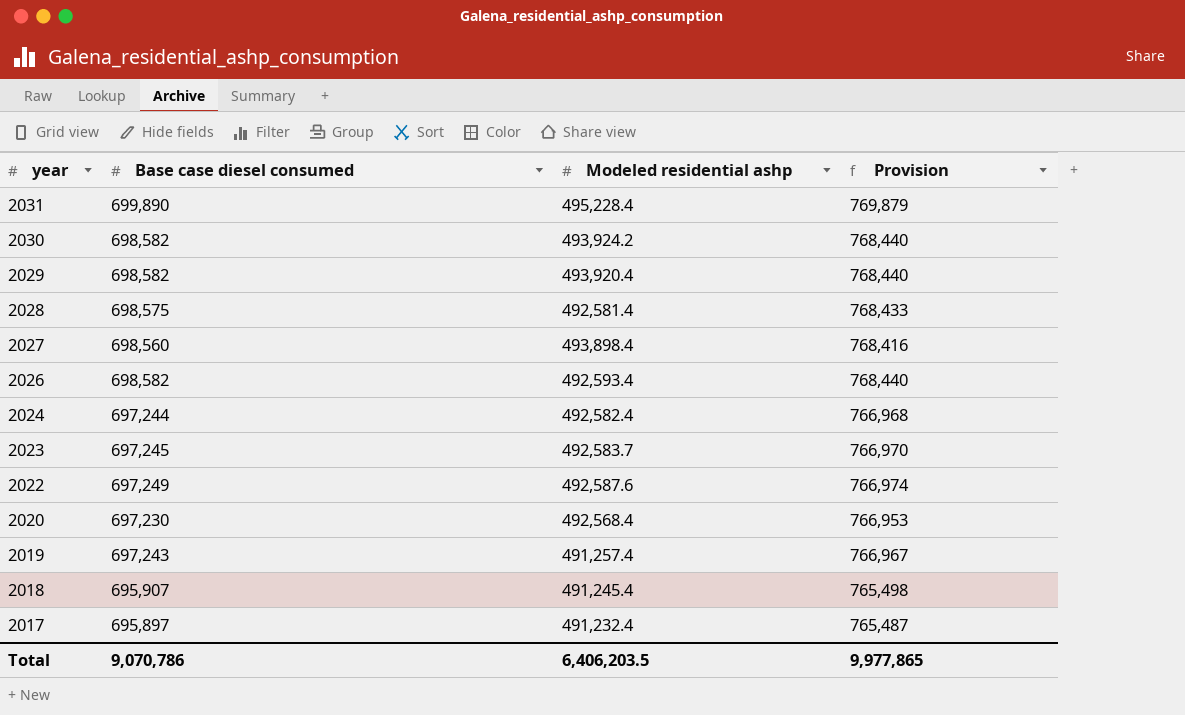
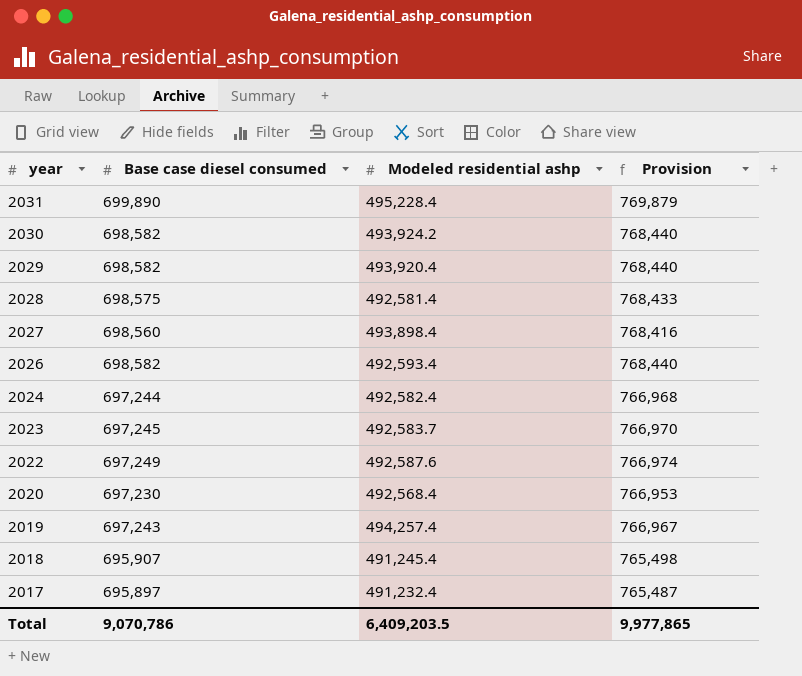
2019 | Modeled residential ashp: 491,257.4 -> 494,257.4
Total | Modeled residential ashp: 6,406,203.5 -> 6,409,203.5

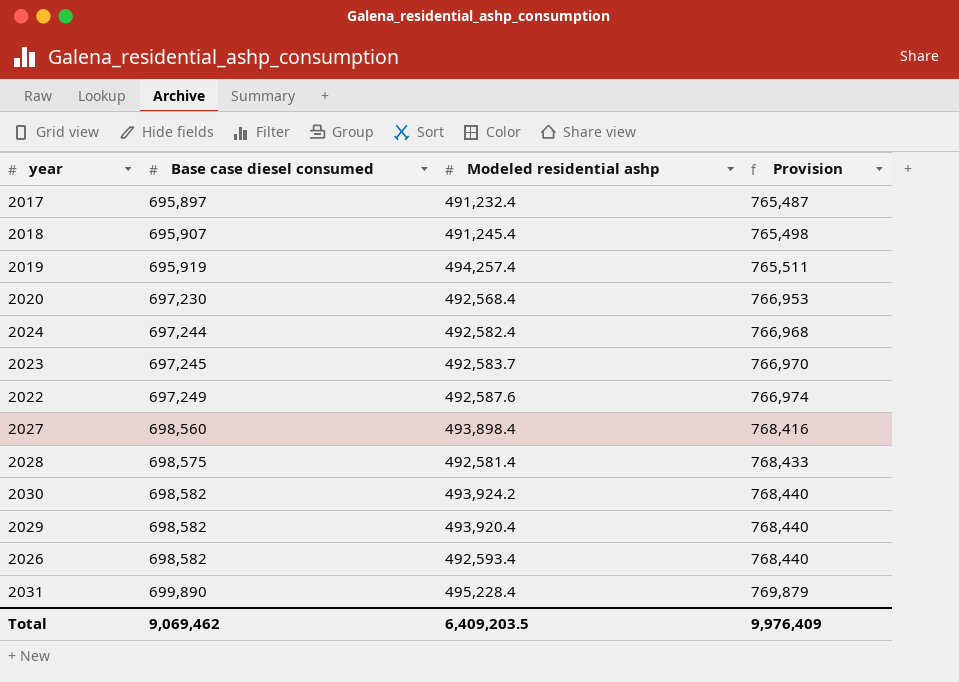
row order: year descending -> Base case diesel consumed ascending
2019 | Base case diesel consumed: 697,243 -> 695,919
2019 | Provision: 766,967 -> 765,511
Total | Base case diesel consumed: 9,070,786 -> 9,069,462
Total | Provision: 9,977,865 -> 9,976,409

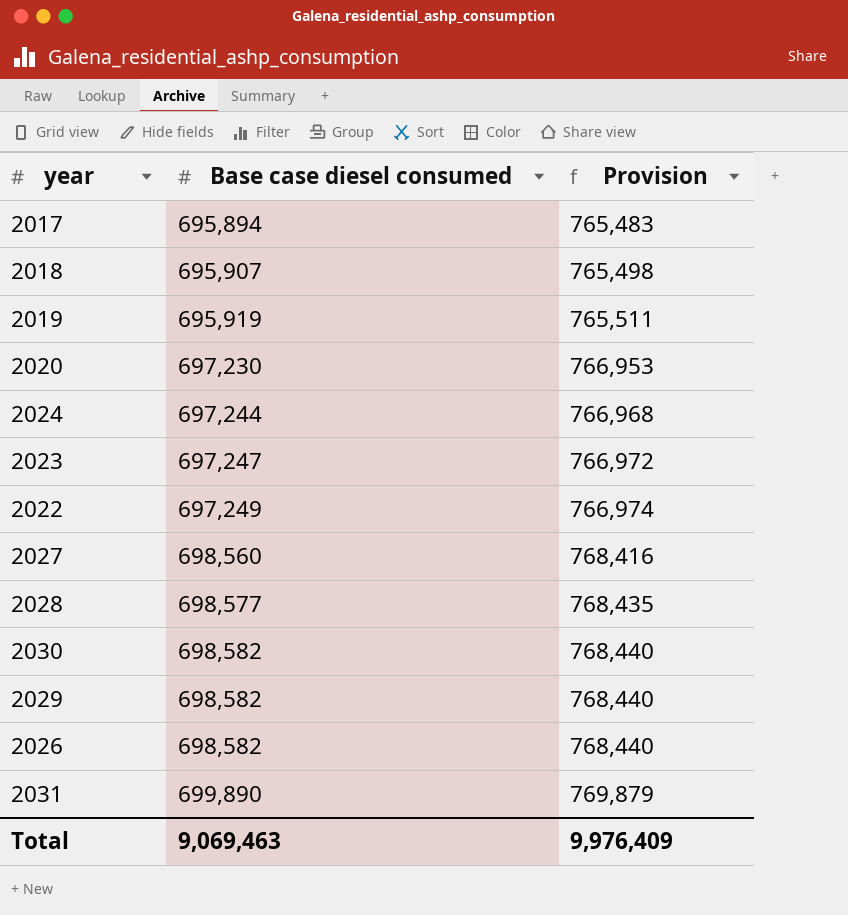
column Modeled residential ashp | position: 3 -> none
2017 | Base case diesel consumed: 695,897 -> 695,894
2017 | Provision: 765,487 -> 765,483
2023 | Base case diesel consumed: 697,245 -> 697,247
2023 | Provision: 766,970 -> 766,972
2028 | Base case diesel consumed: 698,575 -> 698,577
2028 | Provision: 768,433 -> 768,435
Total | Base case diesel consumed: 9,069,462 -> 9,069,463

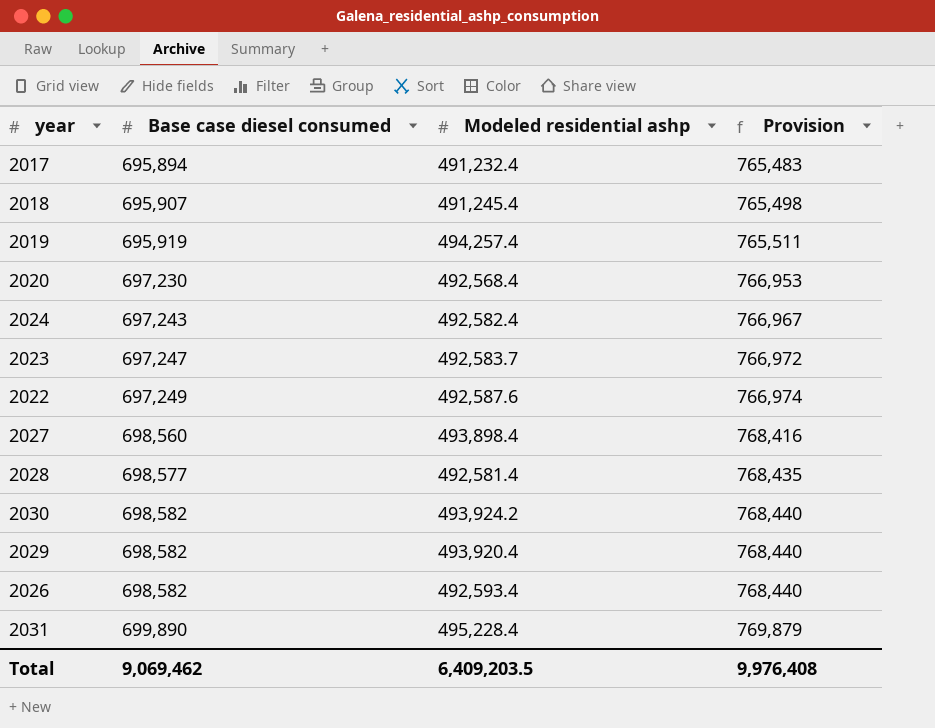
column Modeled residential ashp | position: none -> 3
2024 | Base case diesel consumed: 697,244 -> 697,243
2024 | Provision: 766,968 -> 766,967
Total | Base case diesel consumed: 9,069,463 -> 9,069,462
Total | Provision: 9,976,409 -> 9,976,408

